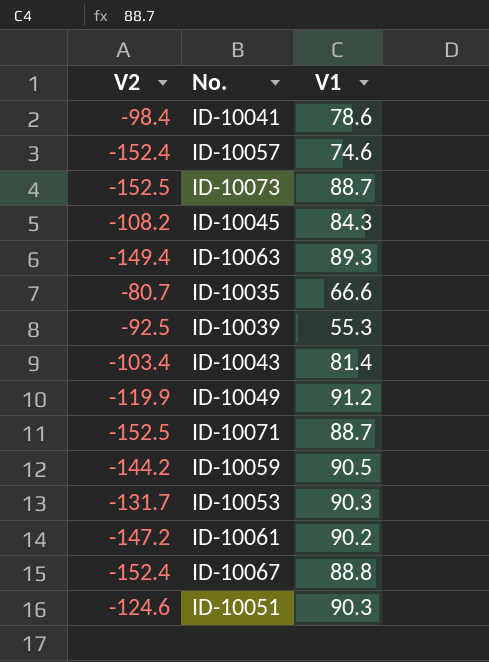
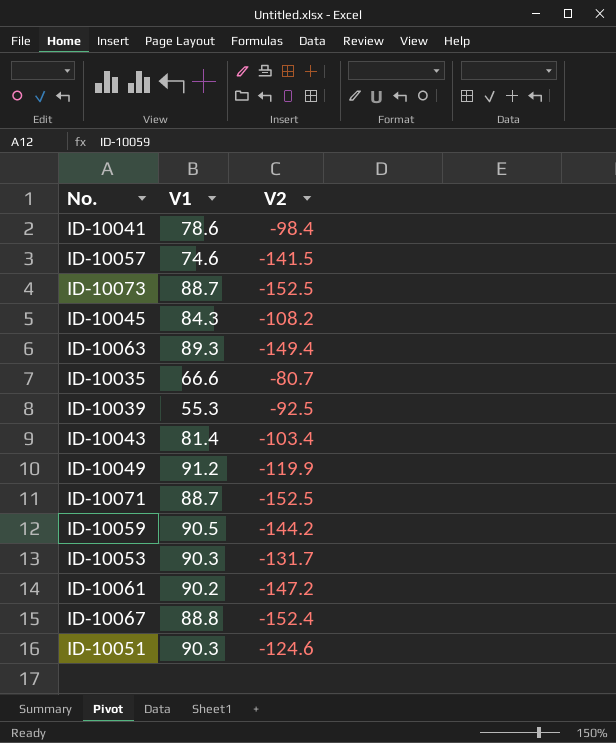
column V2 | position: 1 -> 3
ID-10057 | V2: -152.4 -> -141.5

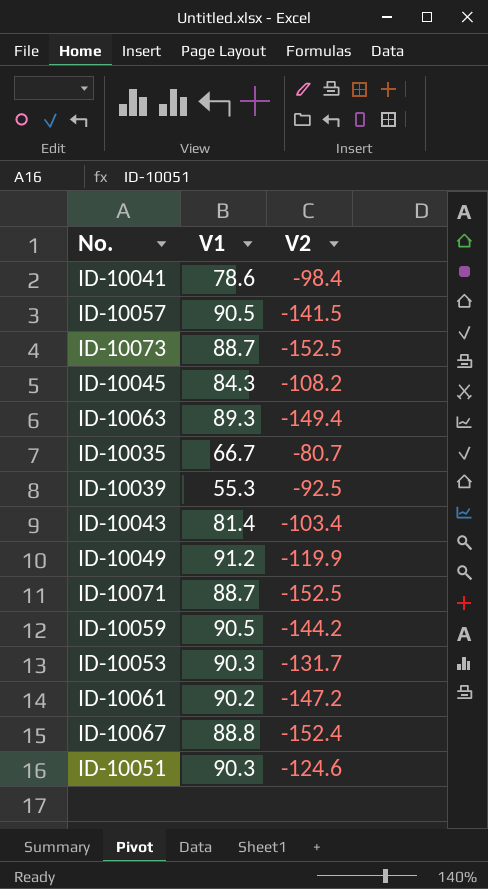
ID-10057 | V1: 74.6 -> 90.5
ID-10035 | V1: 66.6 -> 66.7

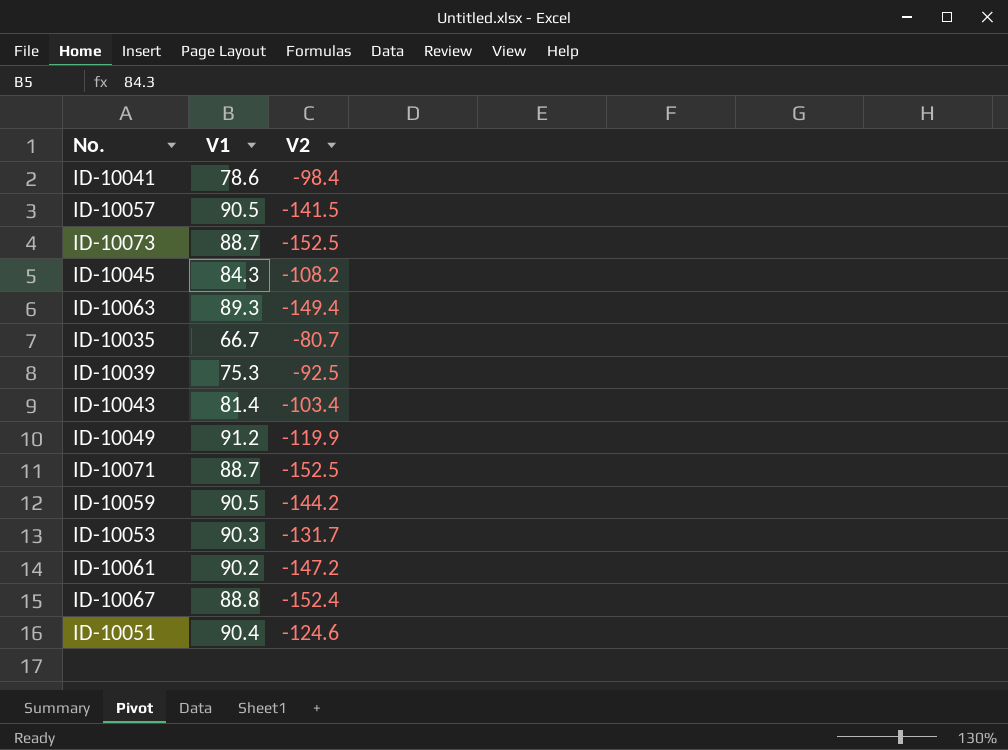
ID-10039 | V1: 55.3 -> 75.3
ID-10051 | V1: 90.3 -> 90.4

